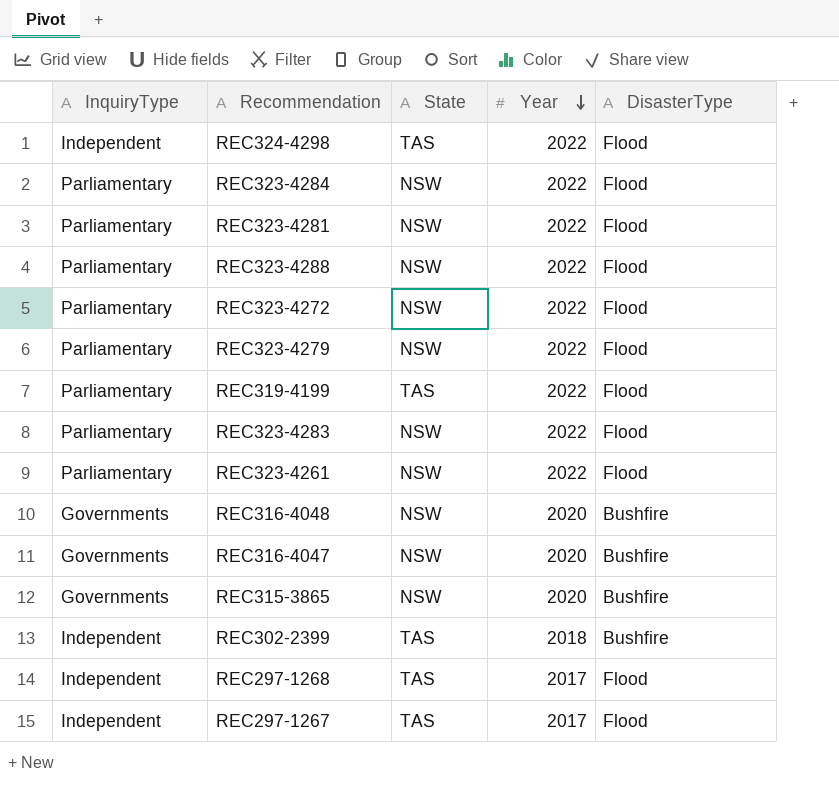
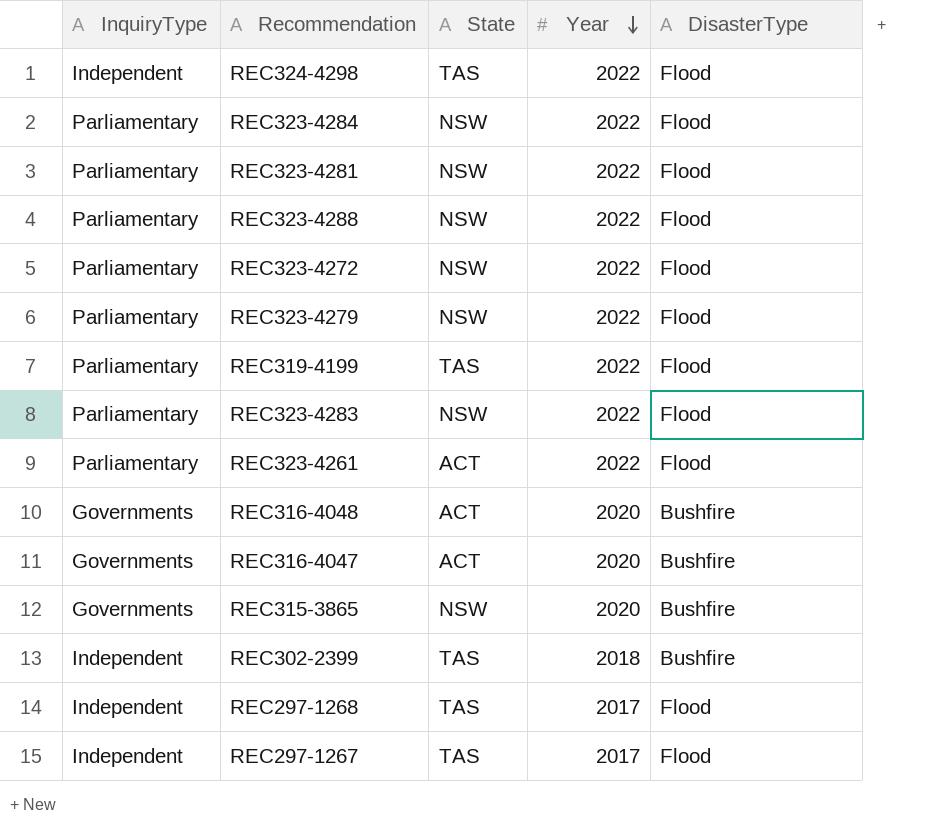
REC323-4261 | State: NSW -> ACT
REC316-4048 | State: NSW -> ACT
REC316-4047 | State: NSW -> ACT

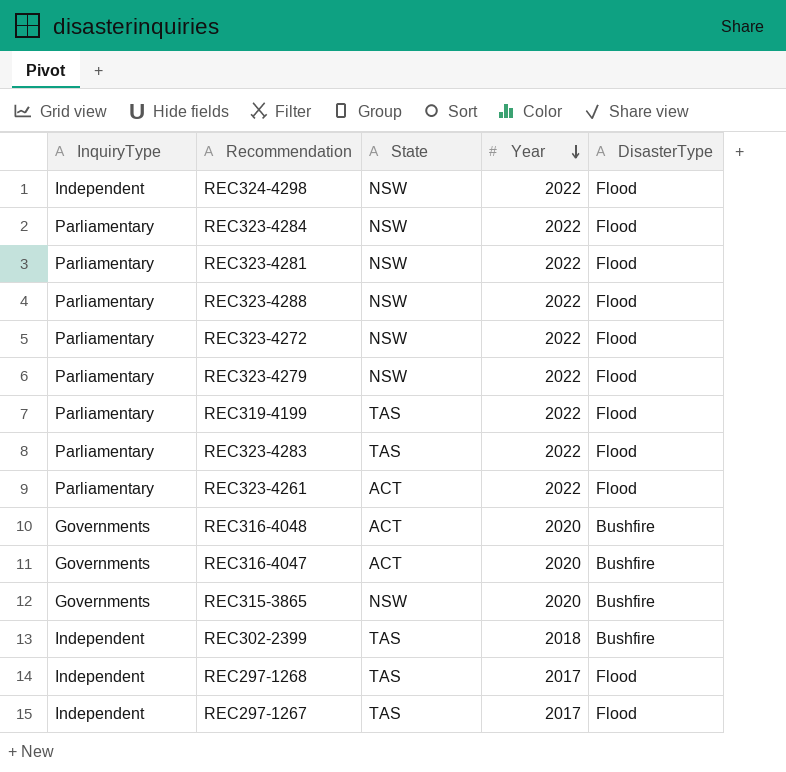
REC324-4298 | State: TAS -> NSW
REC323-4283 | State: NSW -> TAS

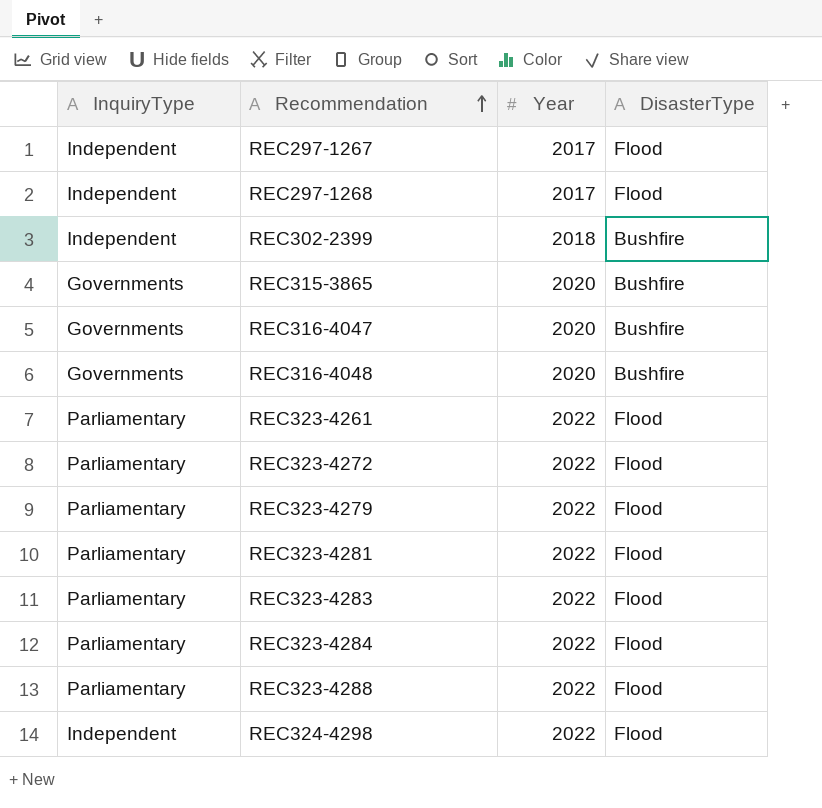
row order: Year descending -> Recommendation ascending
column State | position: 3 -> none
row REC319-4199: Parliamentary | TAS | 2022 | Flood -> none

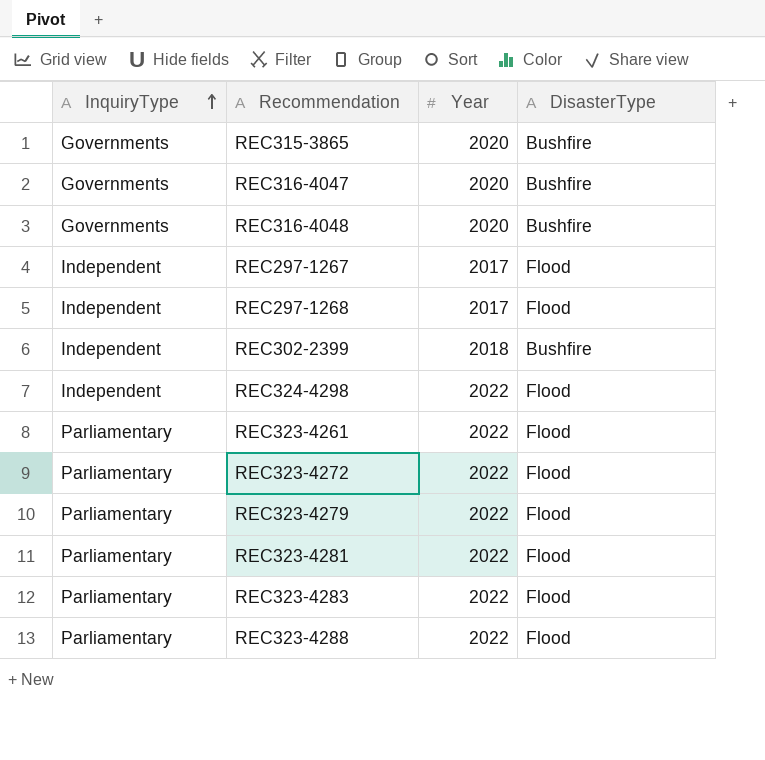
row order: Recommendation ascending -> InquiryType ascending
row REC323-4284: Parliamentary | 2022 | Flood -> none

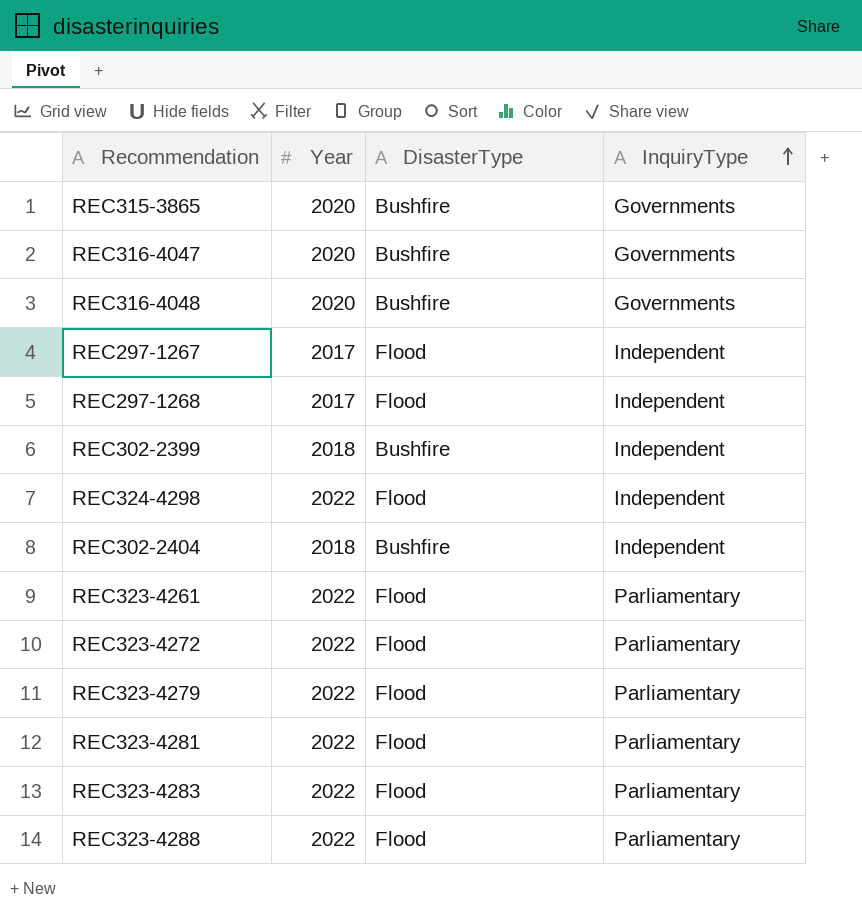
column InquiryType | position: 1 -> 4
row REC302-2404: none -> 2018 | Bushfire | Independent

